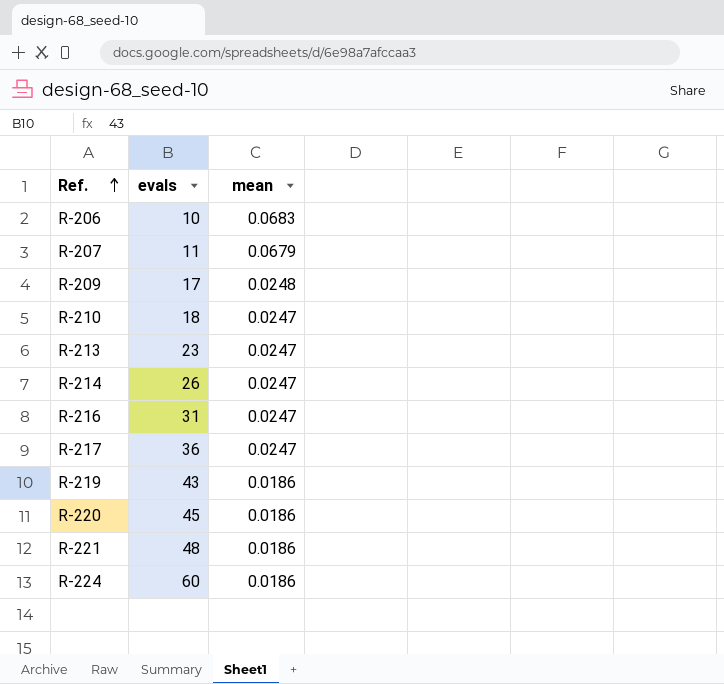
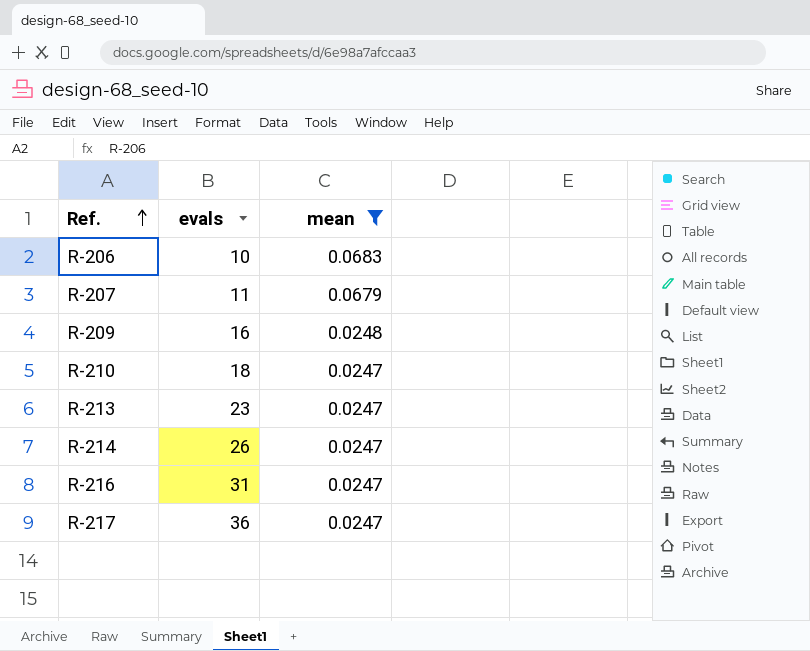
filter: none -> mean != 0.0186
R-209 | evals: 17 -> 16

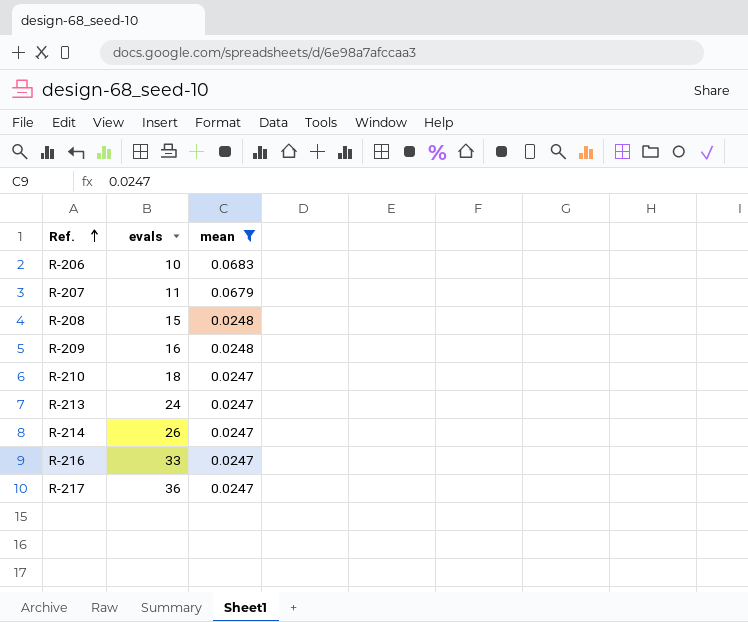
row R-208: none -> 15 | 0.0248
R-213 | evals: 23 -> 24
R-216 | evals: 31 -> 33

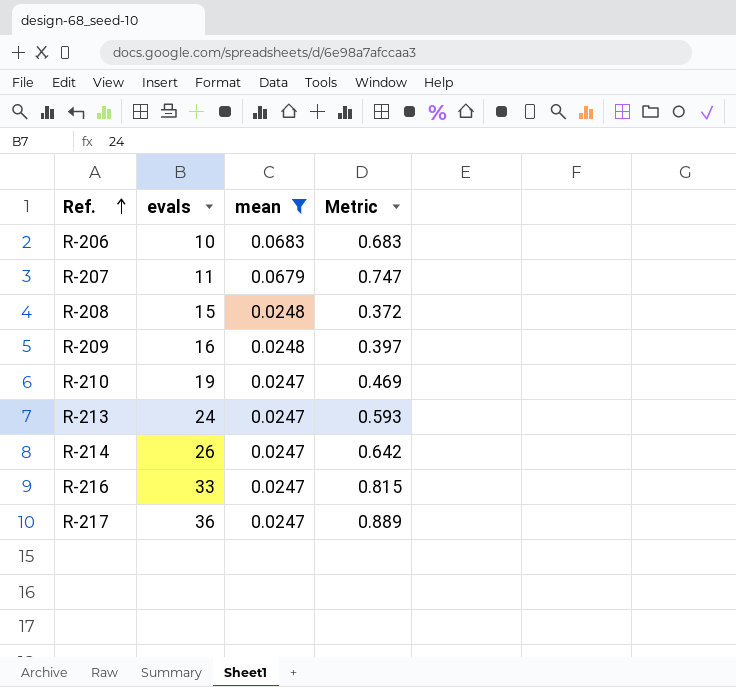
column Metric | formula: none -> [evals] * [mean]
R-210 | evals: 18 -> 19

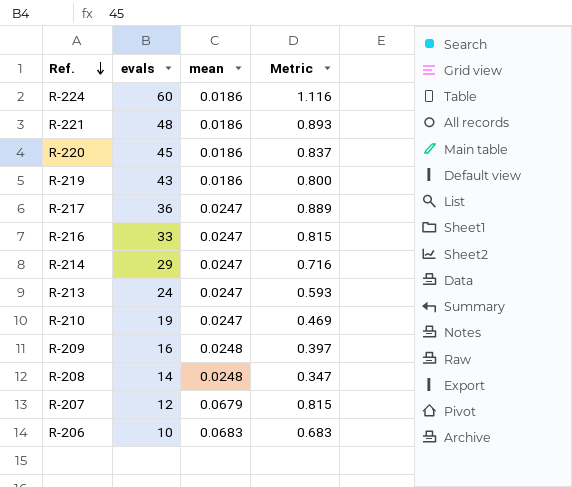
filter: mean != 0.0186 -> none
row order: Ref. ascending -> Ref. descending
R-214 | evals: 26 -> 29
R-214 | Metric: 0.642 -> 0.716
R-208 | evals: 15 -> 14
R-208 | Metric: 0.372 -> 0.347
R-207 | evals: 11 -> 12
R-207 | Metric: 0.747 -> 0.815

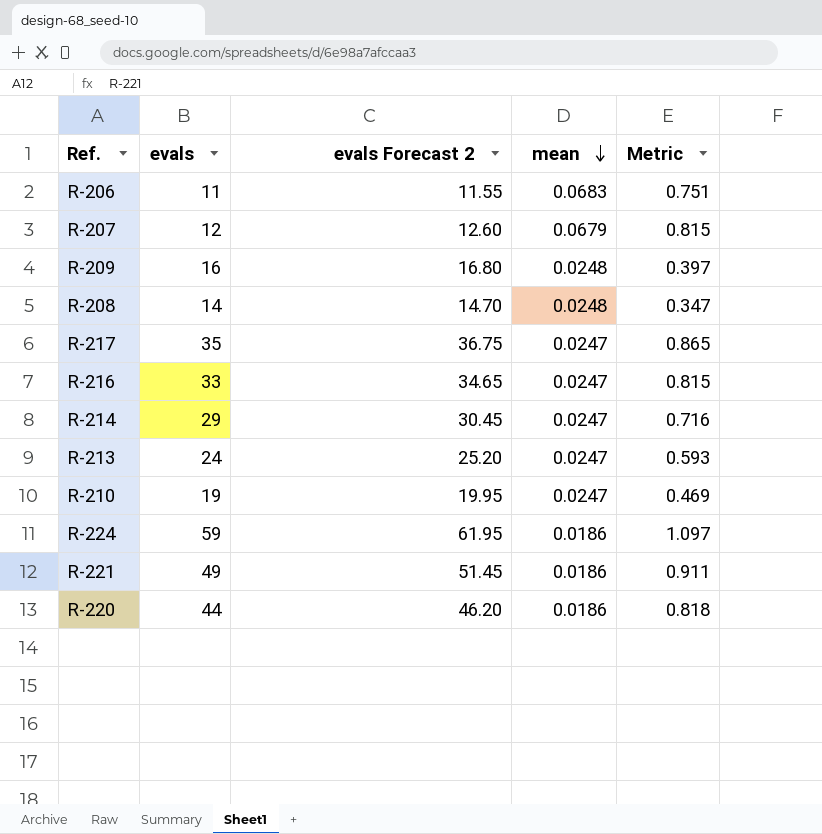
row order: Ref. descending -> mean descending
column evals Forecast 2 | formula: none -> [evals] * 1.05
row R-219: 43 | 0.0186 | 0.800 -> none
R-206 | evals: 10 -> 11
R-206 | Metric: 0.683 -> 0.751
R-217 | evals: 36 -> 35
R-217 | Metric: 0.889 -> 0.865
R-224 | evals: 60 -> 59
R-224 | Metric: 1.116 -> 1.097
R-221 | evals: 48 -> 49
R-221 | Metric: 0.893 -> 0.911
R-220 | evals: 45 -> 44
R-220 | Metric: 0.837 -> 0.818

